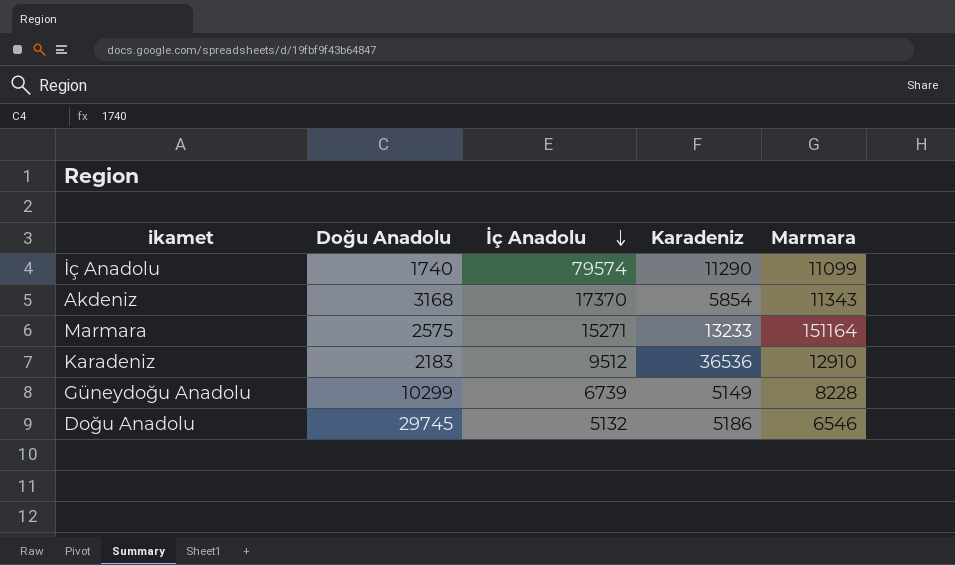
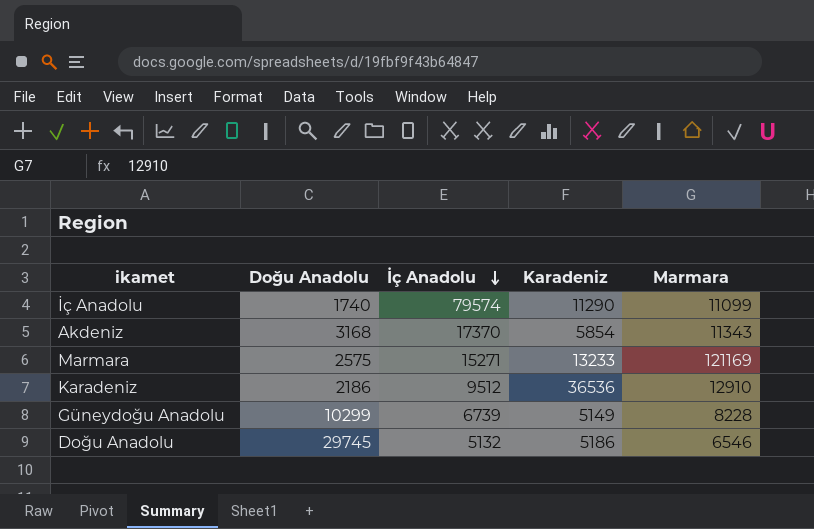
Marmara | Marmara: 151164 -> 121169
Karadeniz | Doğu Anadolu: 2183 -> 2186

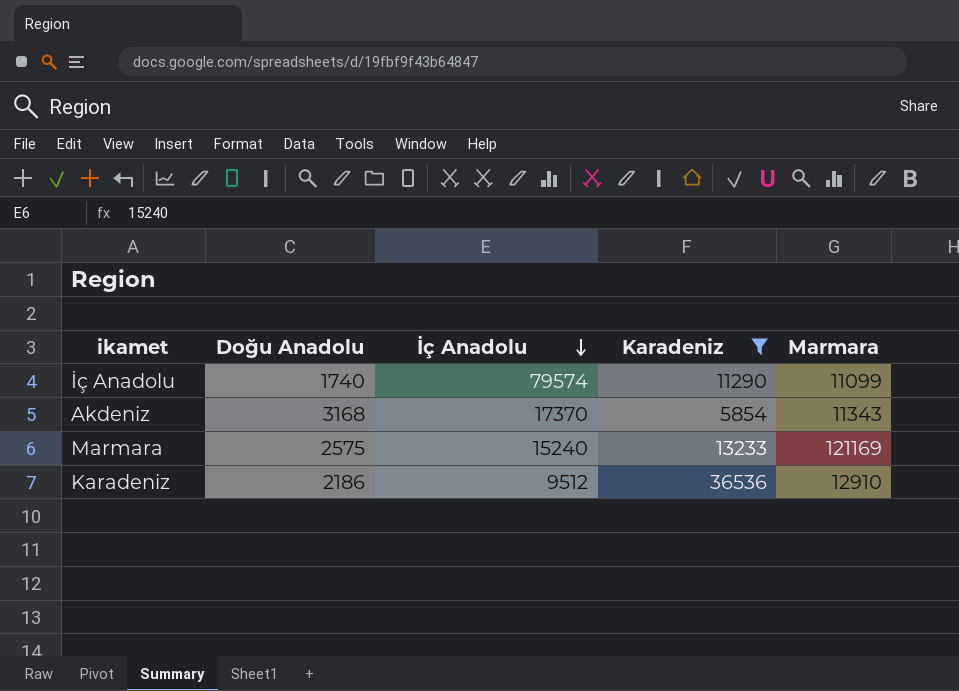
filter: none -> Karadeniz >= 5854
Marmara | İç Anadolu: 15271 -> 15240

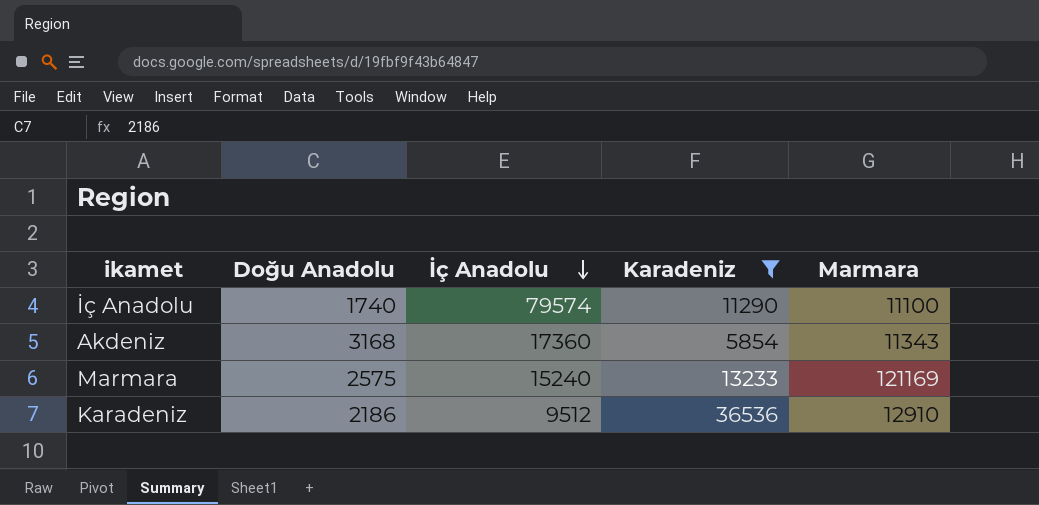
İç Anadolu | Marmara: 11099 -> 11100
Akdeniz | İç Anadolu: 17370 -> 17360

